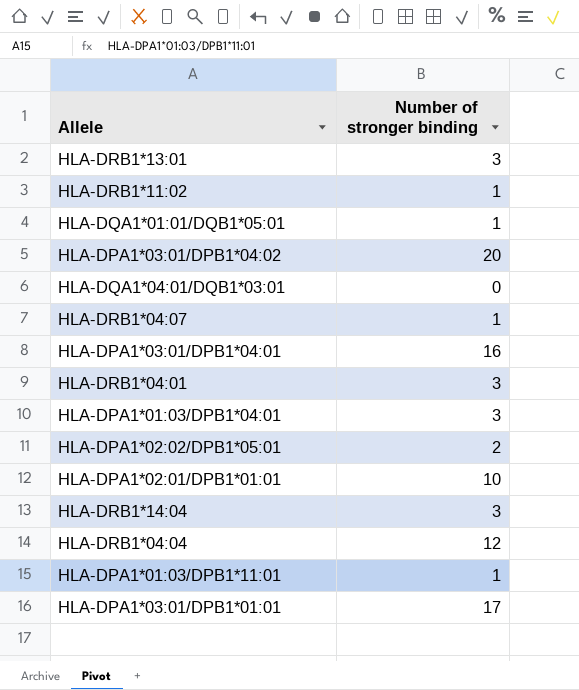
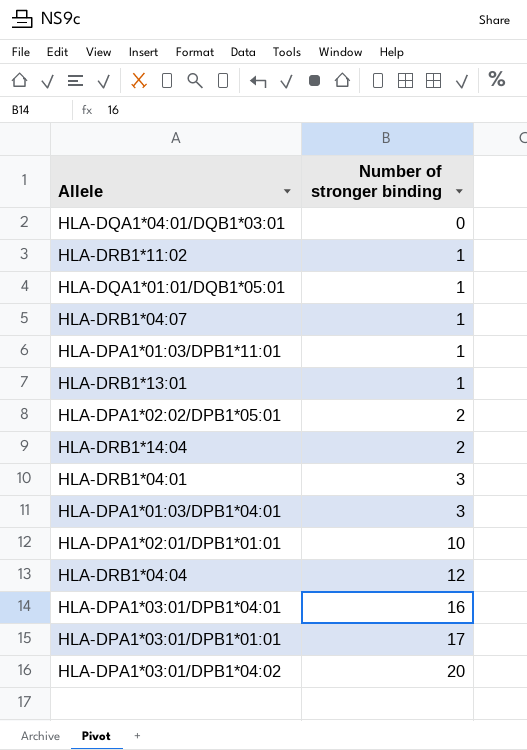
row order: none -> Number of stronger binding ascending
HLA-DRB1*13:01 | Number of stronger binding: 3 -> 1
HLA-DRB1*14:04 | Number of stronger binding: 3 -> 2

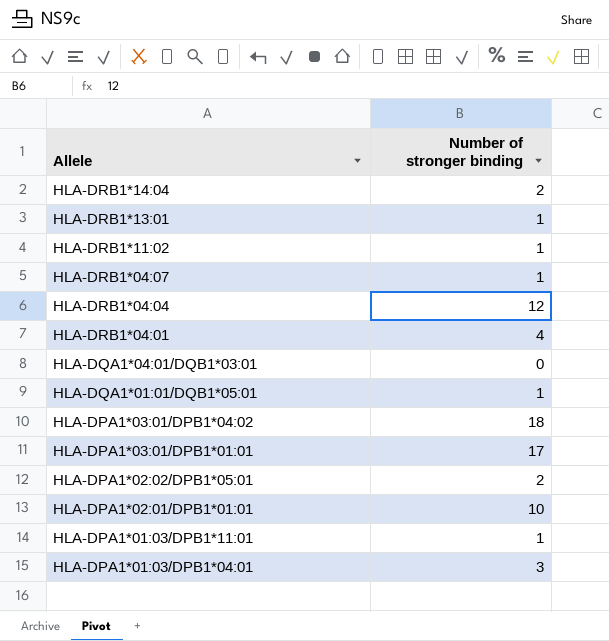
row order: Number of stronger binding ascending -> Allele descending
row HLA-DPA1*03:01/DPB1*04:01: 16 -> none
HLA-DRB1*04:01 | Number of stronger binding: 3 -> 4
HLA-DPA1*03:01/DPB1*04:02 | Number of stronger binding: 20 -> 18

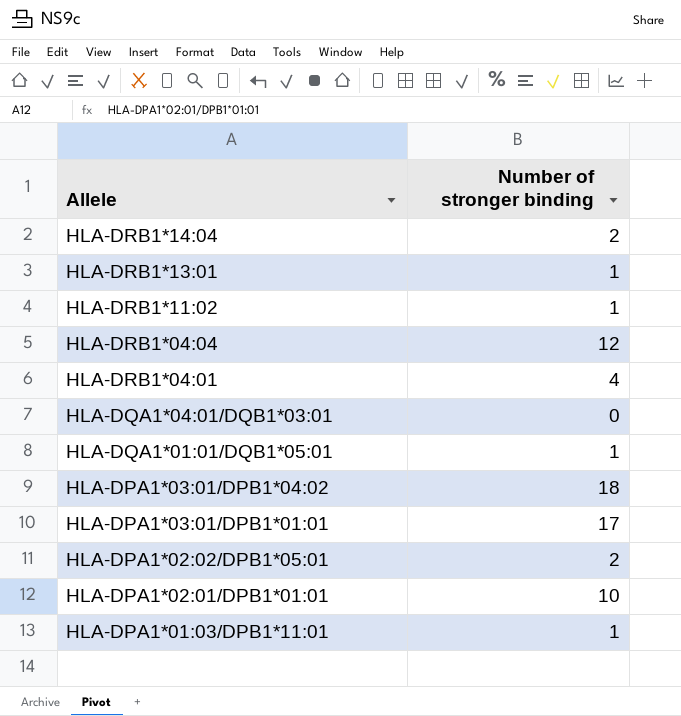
row HLA-DRB1*04:07: 1 -> none
row HLA-DPA1*01:03/DPB1*04:01: 3 -> none

